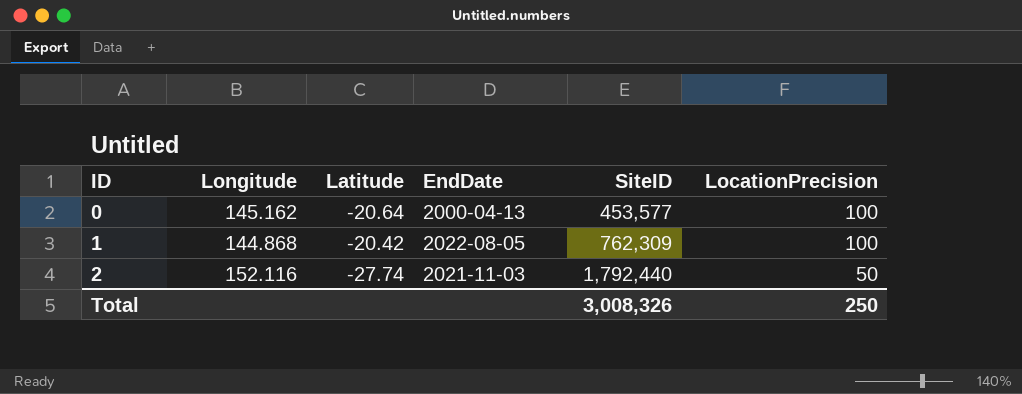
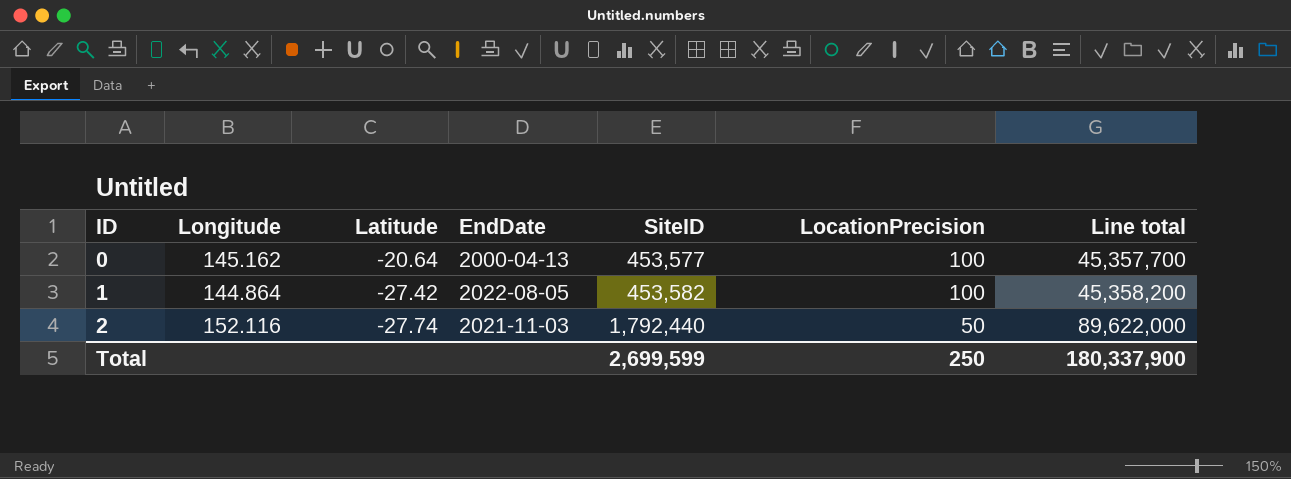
column Line total | formula: none -> [SiteID] * [LocationPrecision]
1 | Longitude: 144.868 -> 144.864
1 | Latitude: -20.42 -> -27.42
1 | SiteID: 762,309 -> 453,582
Total | SiteID: 3,008,326 -> 2,699,599

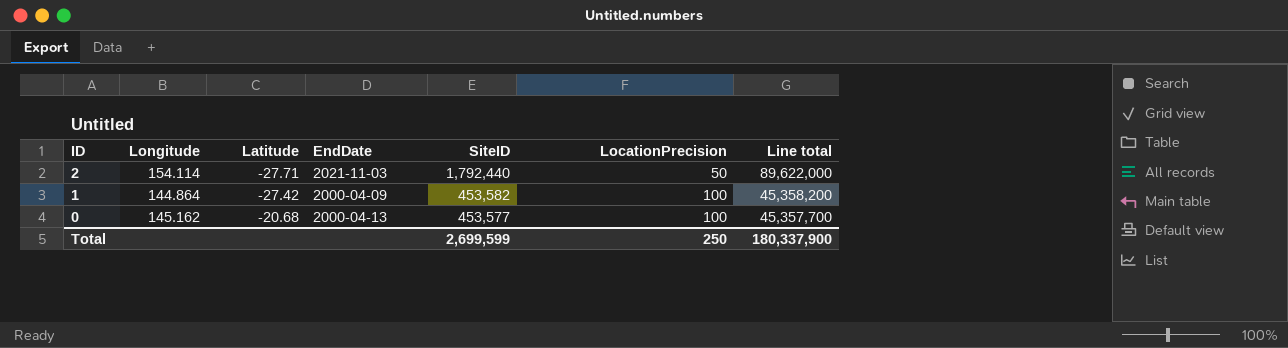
row order: ID ascending -> ID descending
2 | Longitude: 152.116 -> 154.114
2 | Latitude: -27.74 -> -27.71
1 | EndDate: 2022-08-05 -> 2000-04-09
0 | Latitude: -20.64 -> -20.68

